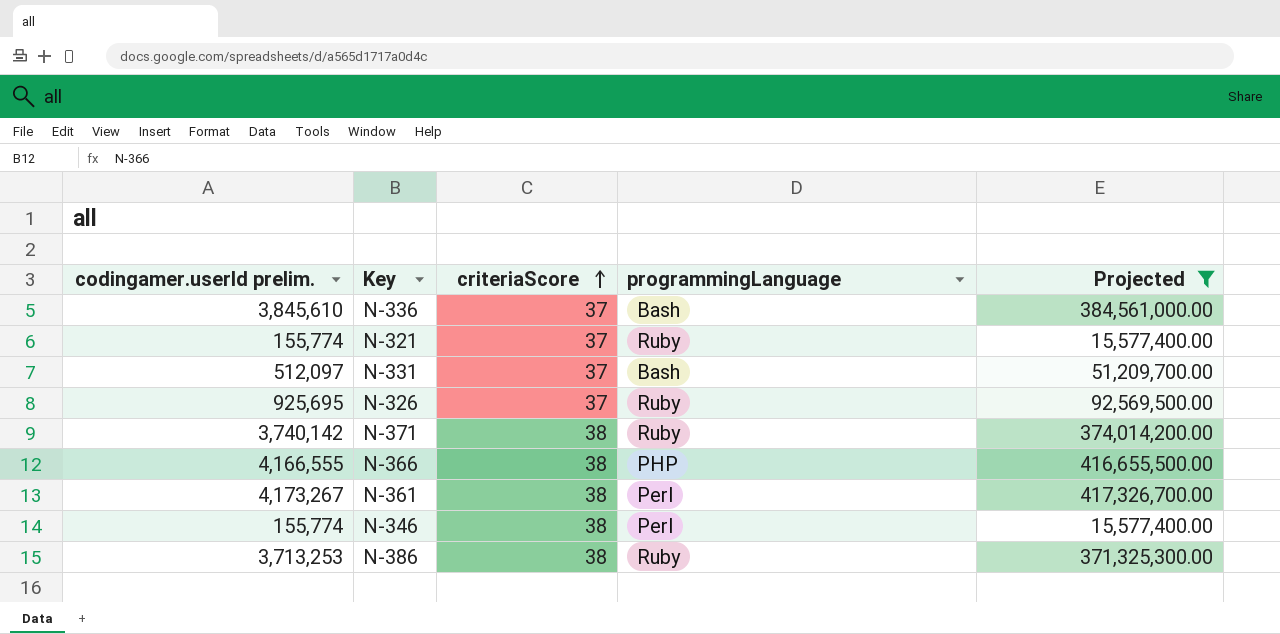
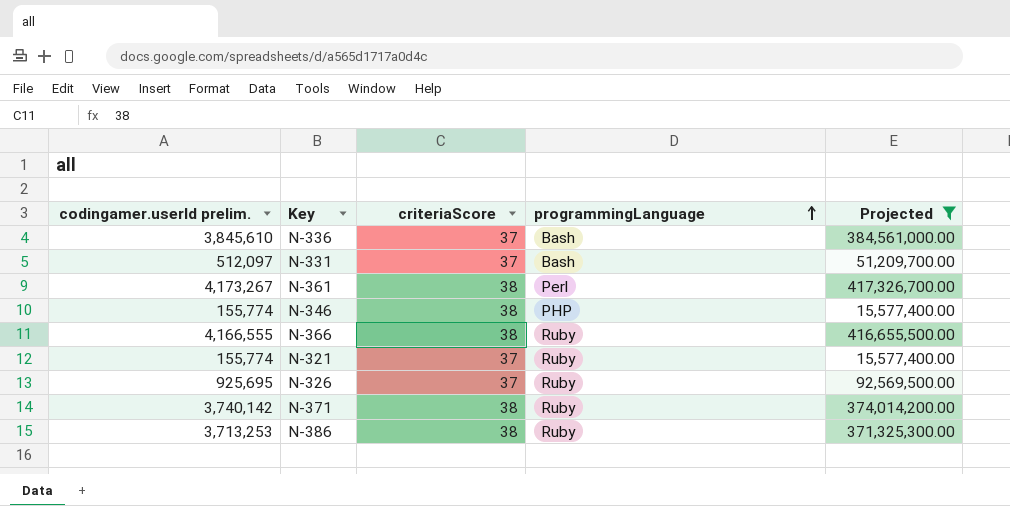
row order: criteriaScore ascending -> programmingLanguage ascending
N-346 | programmingLanguage: Perl -> PHP
N-366 | programmingLanguage: PHP -> Ruby

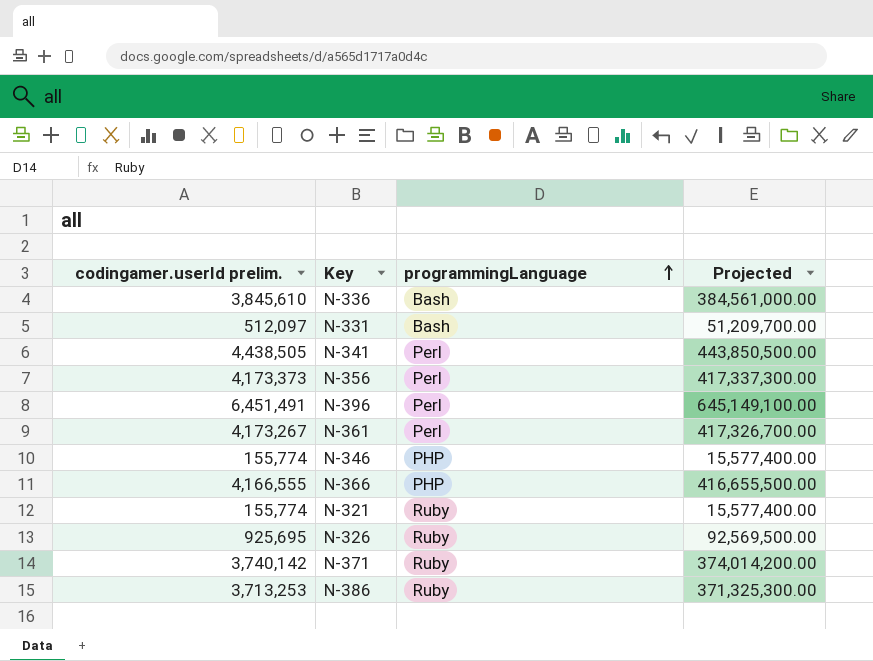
filter: Projected <= 417,326,700.00 -> none
column criteriaScore | position: 3 -> none
N-366 | programmingLanguage: Ruby -> PHP

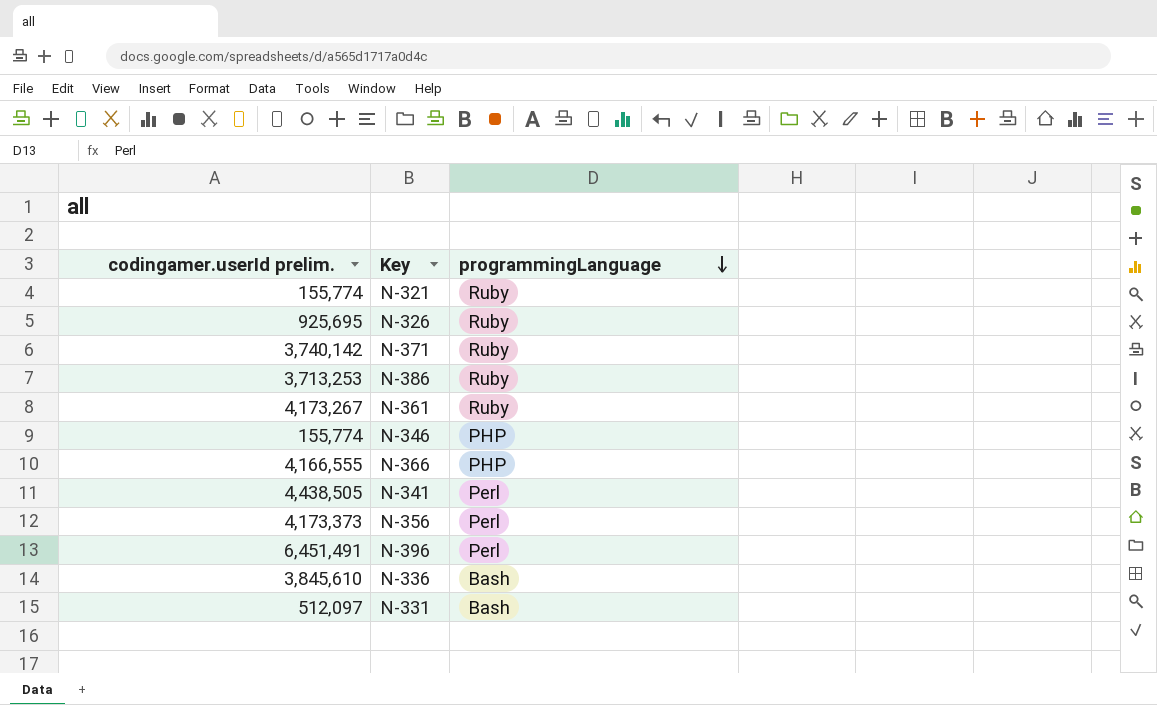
row order: programmingLanguage ascending -> programmingLanguage descending
column Projected | formula: [codingamer.userId prelim.] * 100 -> none
N-361 | programmingLanguage: Perl -> Ruby

